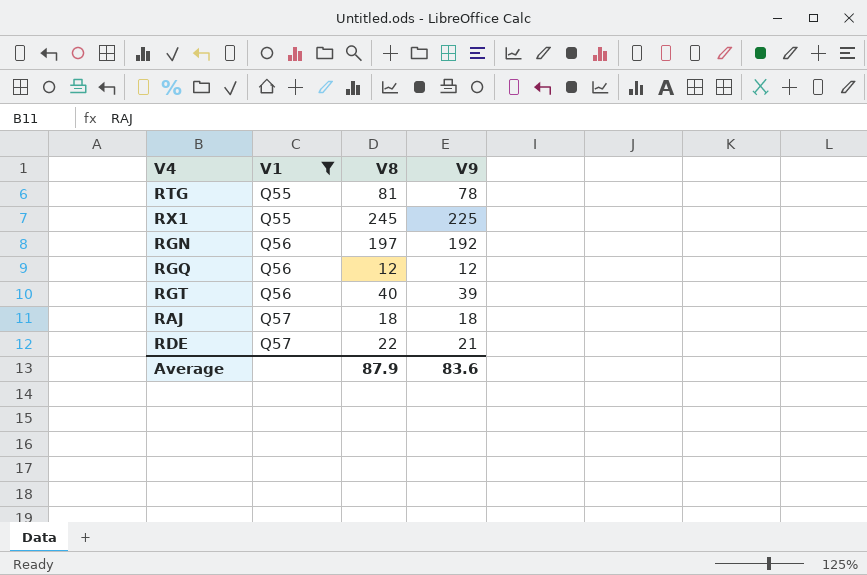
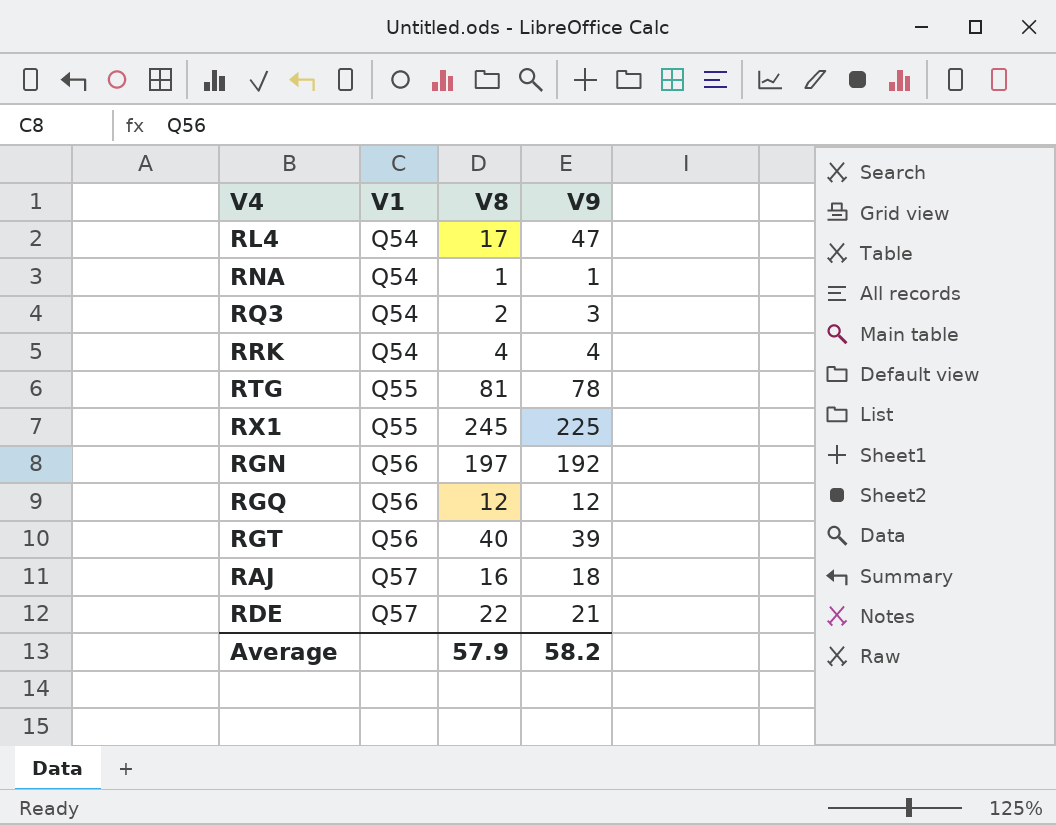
filter: V1 != Q54 -> none
RAJ | V8: 18 -> 16
Average | V8: 87.9 -> 57.9
Average | V9: 83.6 -> 58.2

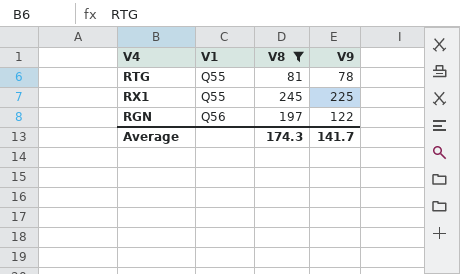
filter: none -> V8 >= 81
RGN | V9: 192 -> 122
Average | V8: 57.9 -> 174.3
Average | V9: 58.2 -> 141.7

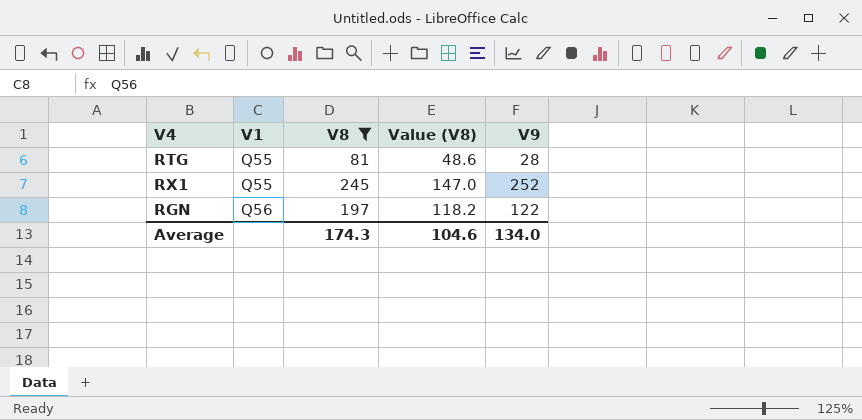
column Value (V8) | formula: none -> [V8] * 0.6
RTG | V9: 78 -> 28
RX1 | V9: 225 -> 252
Average | V9: 141.7 -> 134.0

